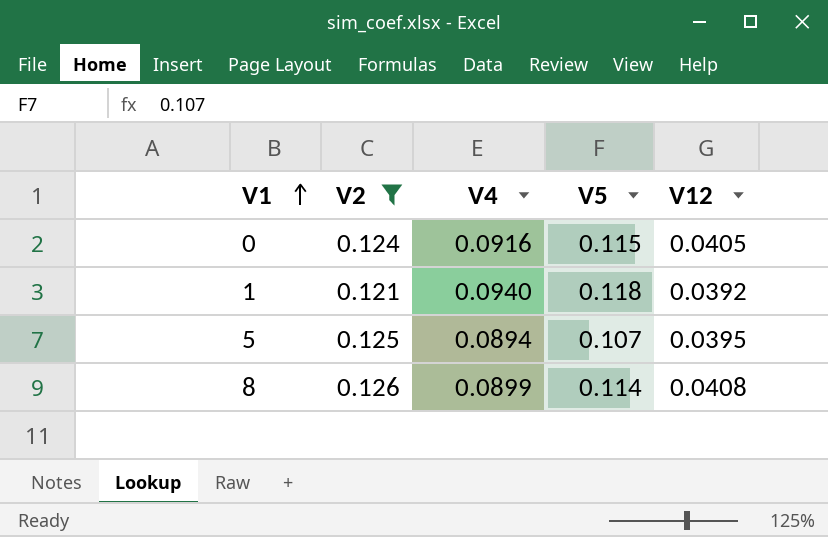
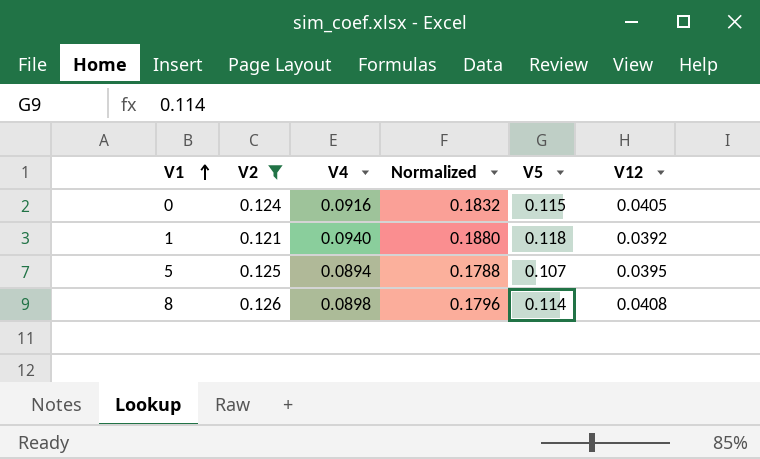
column Normalized | formula: none -> [V4] * 2
8 | V4: 0.0899 -> 0.0898

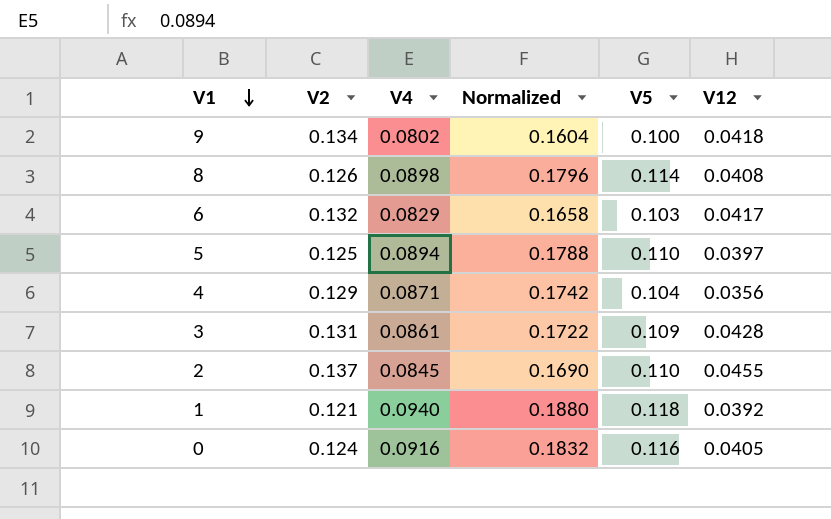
filter: V2 <= 0.126 -> none
row order: V1 ascending -> V1 descending
5 | V5: 0.107 -> 0.110
5 | V12: 0.0395 -> 0.0397
0 | V5: 0.115 -> 0.116

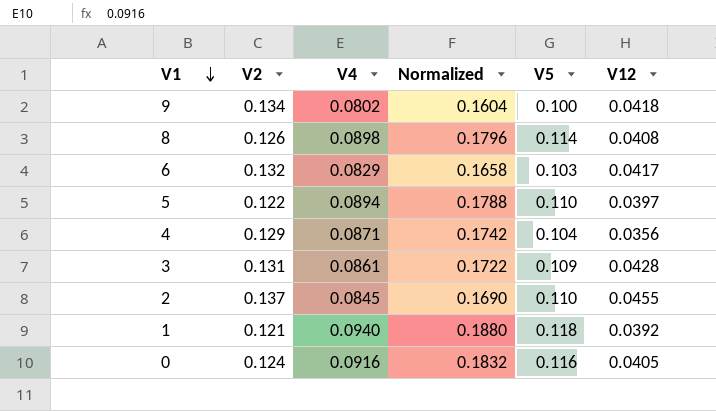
5 | V2: 0.125 -> 0.122

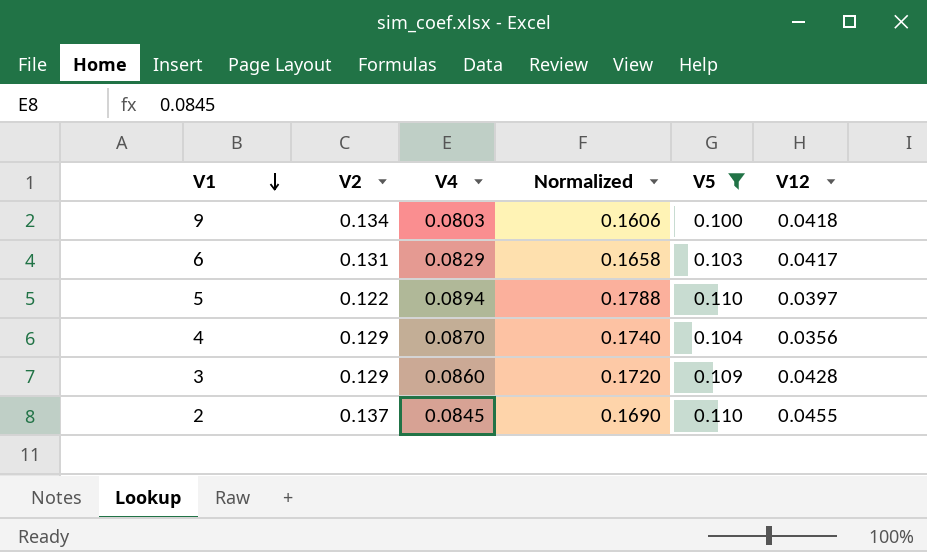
filter: none -> V5 <= 0.110
9 | V4: 0.0802 -> 0.0803
9 | Normalized: 0.1604 -> 0.1606
6 | V2: 0.132 -> 0.131
4 | V4: 0.0871 -> 0.0870
4 | Normalized: 0.1742 -> 0.1740
3 | V2: 0.131 -> 0.129
3 | V4: 0.0861 -> 0.0860
3 | Normalized: 0.1722 -> 0.1720

